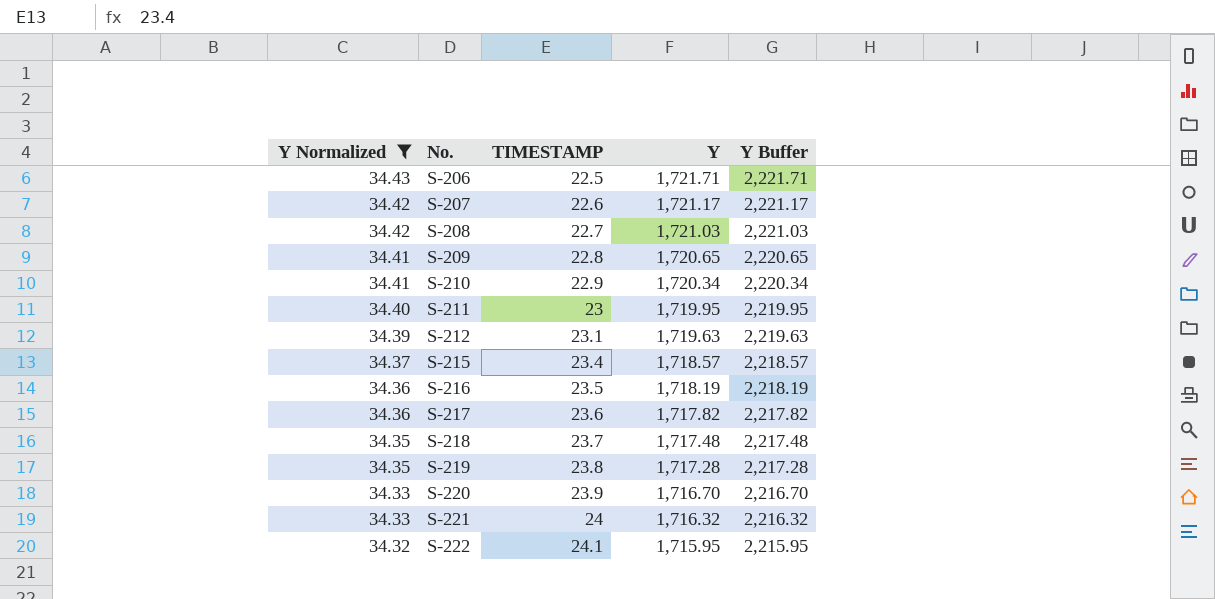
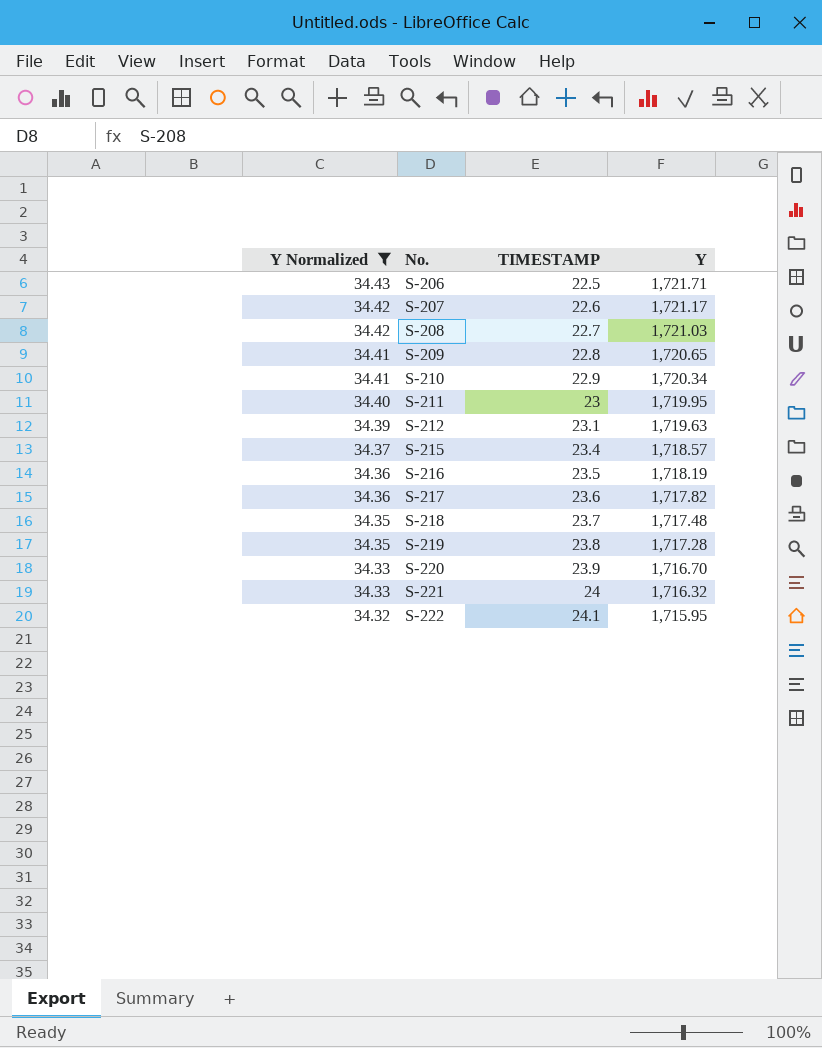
column Y Buffer | formula: [Y] + 500 -> none

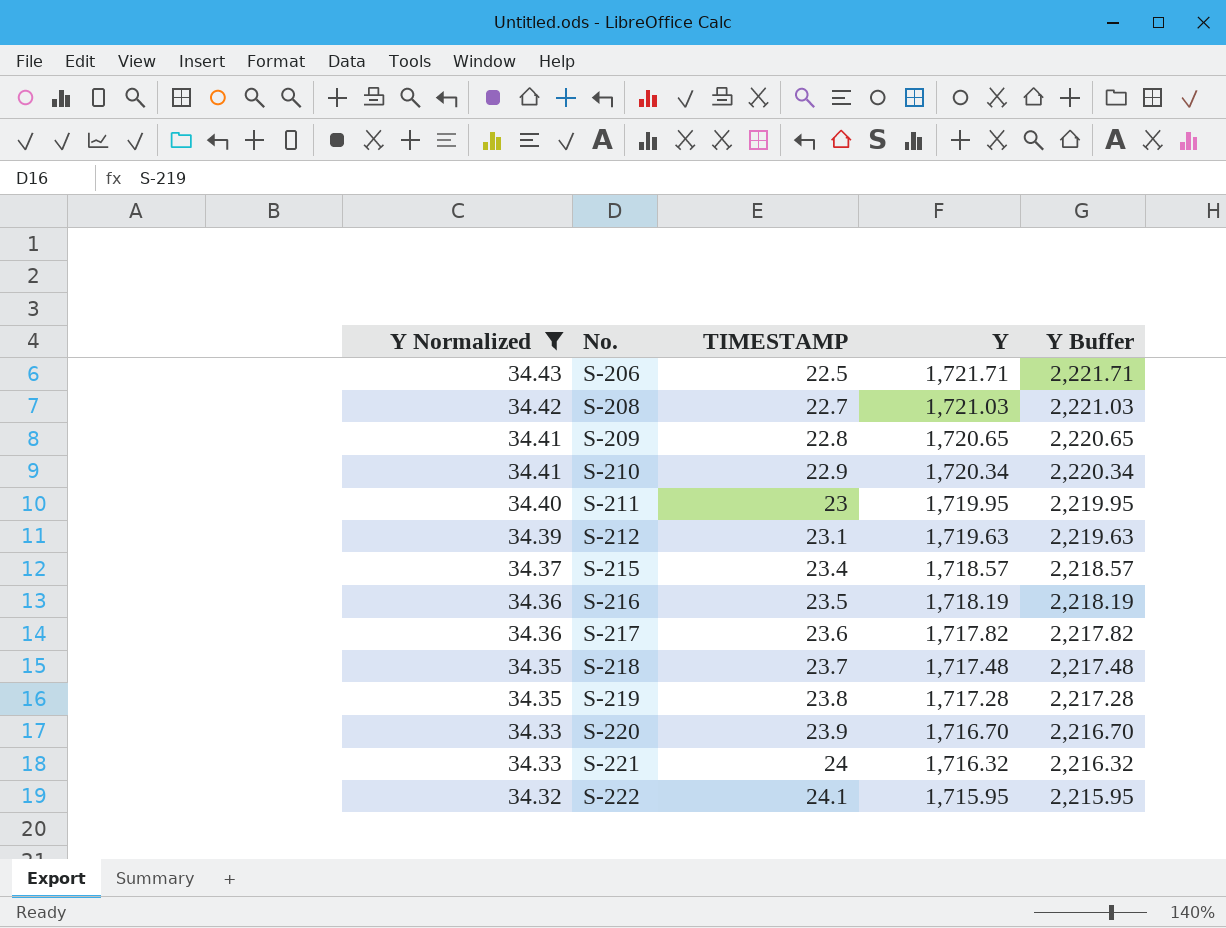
column Y Buffer | formula: none -> [Y] + 500
row S-207: 34.42 | 22.6 | 1,721.17 -> none

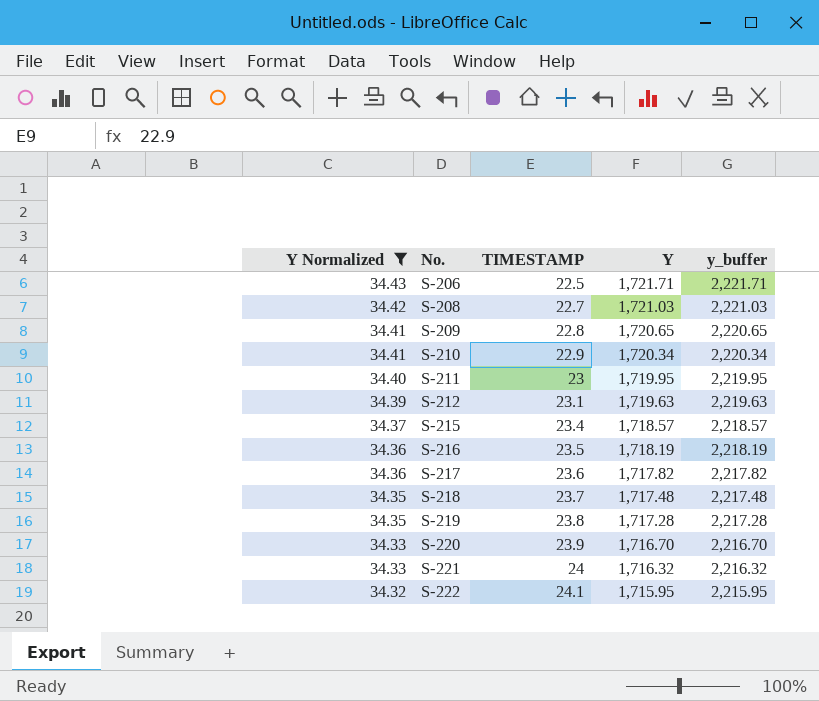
column name: Y Buffer -> y_buffer

